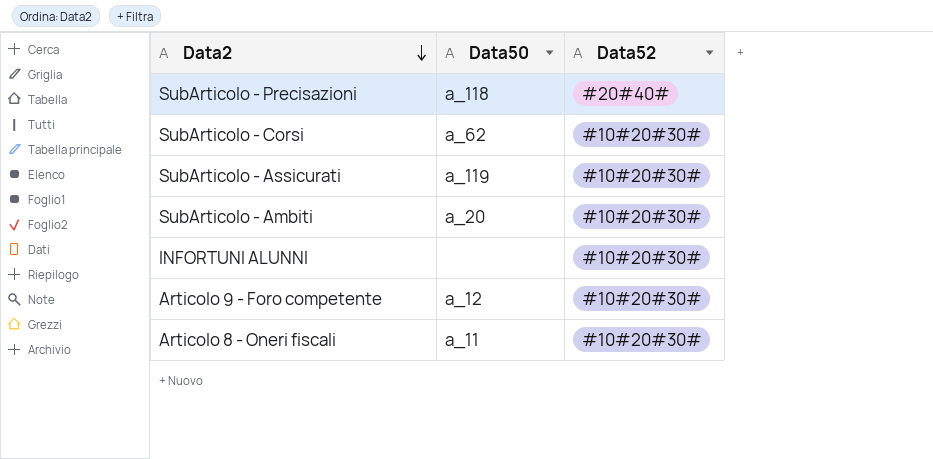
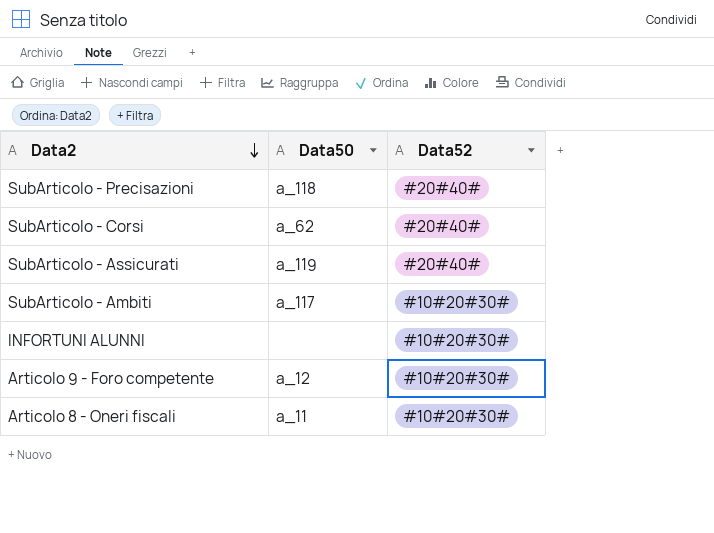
SubArticolo - Corsi | Data52: #10#20#30# -> #20#40#
SubArticolo - Assicurati | Data52: #10#20#30# -> #20#40#
SubArticolo - Ambiti | Data50: a_20 -> a_117

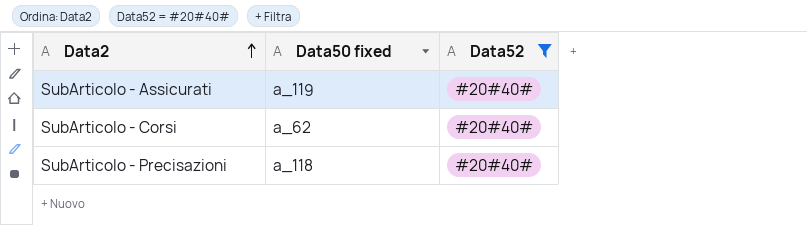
filter: none -> Data52 = #20#40#
row order: Data2 descending -> Data2 ascending
column name: Data50 -> Data50 fixed

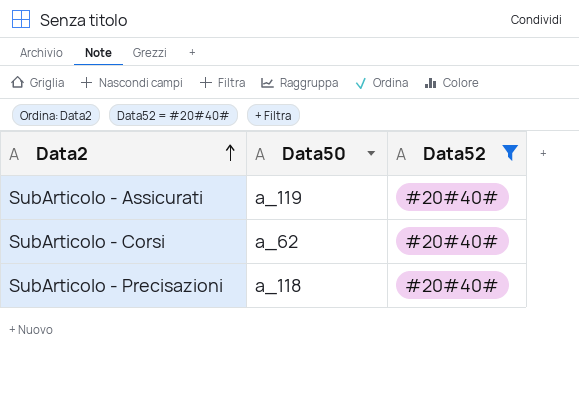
column name: Data50 fixed -> Data50

